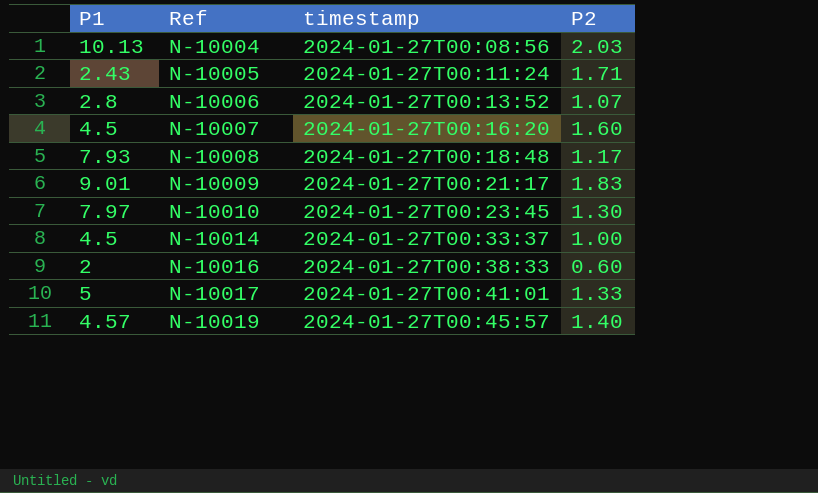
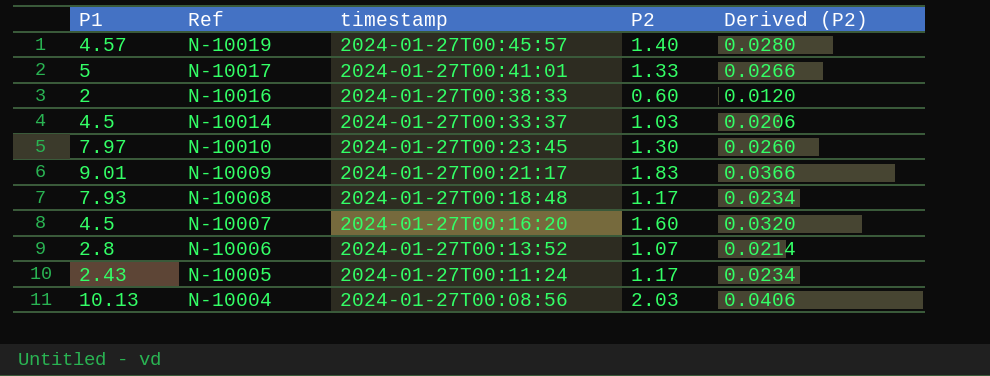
row order: Ref ascending -> Ref descending
column Derived (P2) | formula: none -> [P2] * 0.02
N-10014 | P2: 1.00 -> 1.03
N-10005 | P2: 1.71 -> 1.17

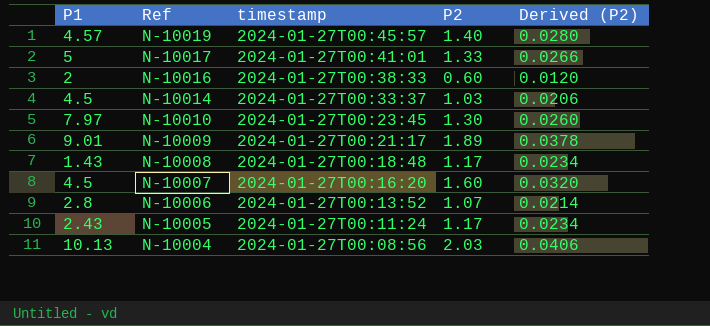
N-10009 | P2: 1.83 -> 1.89
N-10009 | Derived (P2): 0.0366 -> 0.0378
N-10008 | P1: 7.93 -> 1.43

